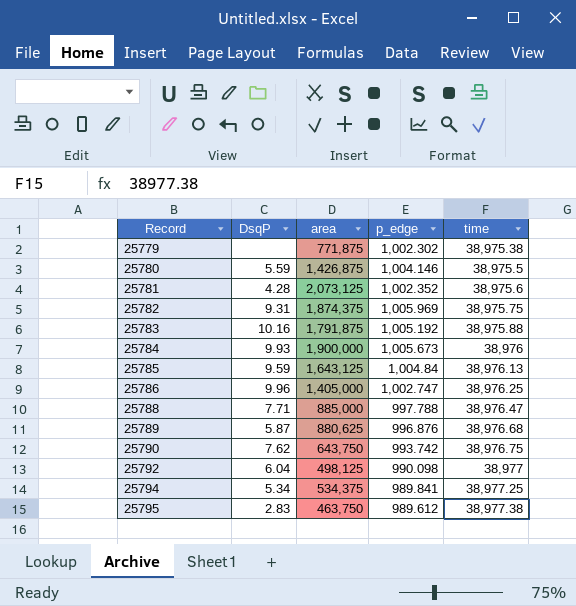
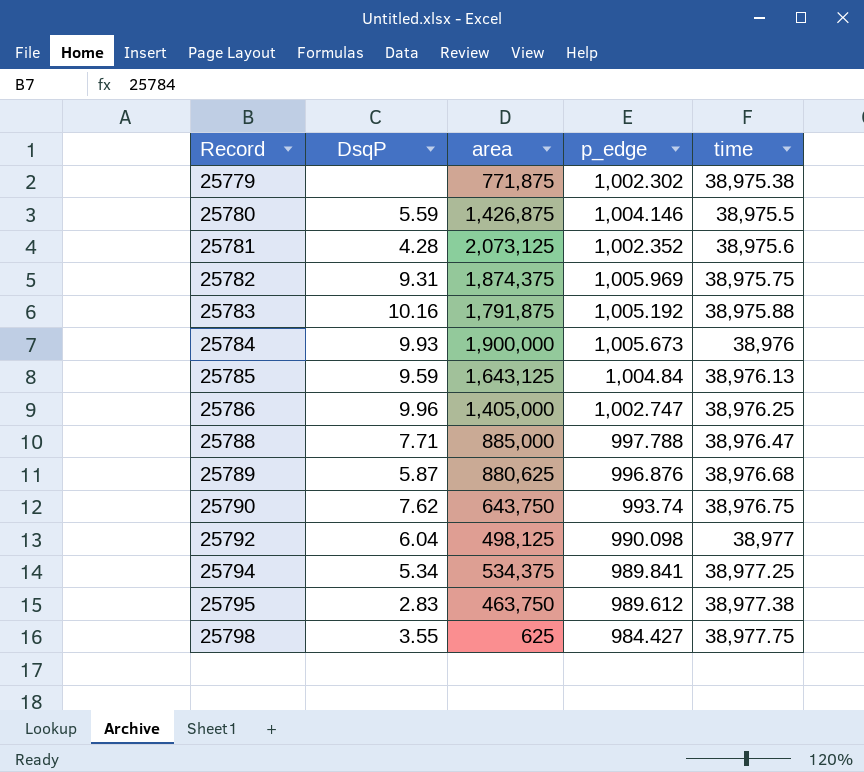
25790 | p_edge: 993.742 -> 993.74
row 25798: none -> 3.55 | 625 | 984.427 | 38,977.75

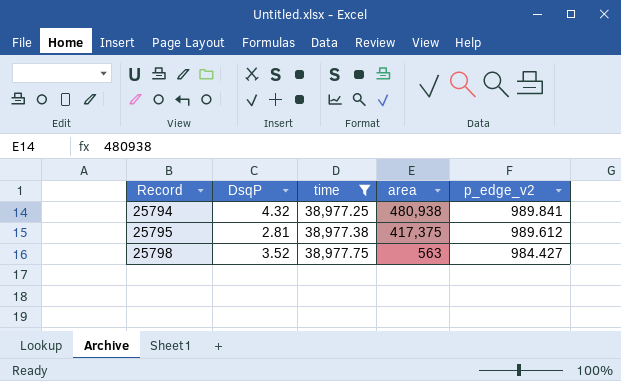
filter: none -> time >= 38,977.25
column time | position: 5 -> 3
column name: p_edge -> p_edge_v2
25794 | DsqP: 5.34 -> 4.32
25794 | area: 534,375 -> 480,938
25795 | DsqP: 2.83 -> 2.81
25795 | area: 463,750 -> 417,375
25798 | DsqP: 3.55 -> 3.52
25798 | area: 625 -> 563

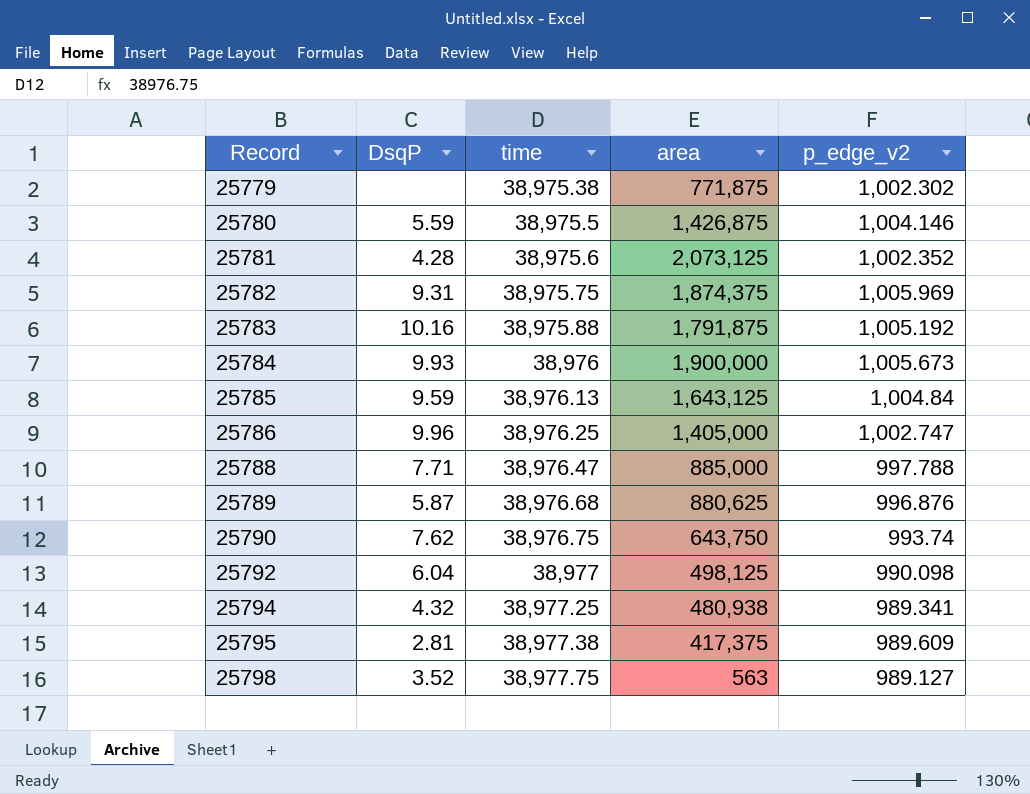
filter: time >= 38,977.25 -> none
25794 | p_edge_v2: 989.841 -> 989.341
25795 | p_edge_v2: 989.612 -> 989.609
25798 | p_edge_v2: 984.427 -> 989.127

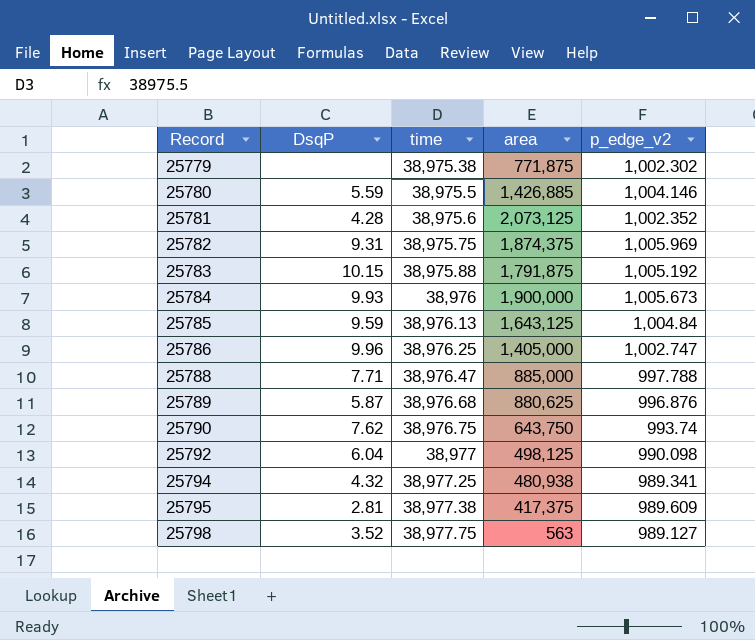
25780 | area: 1,426,875 -> 1,426,885
25783 | DsqP: 10.16 -> 10.15

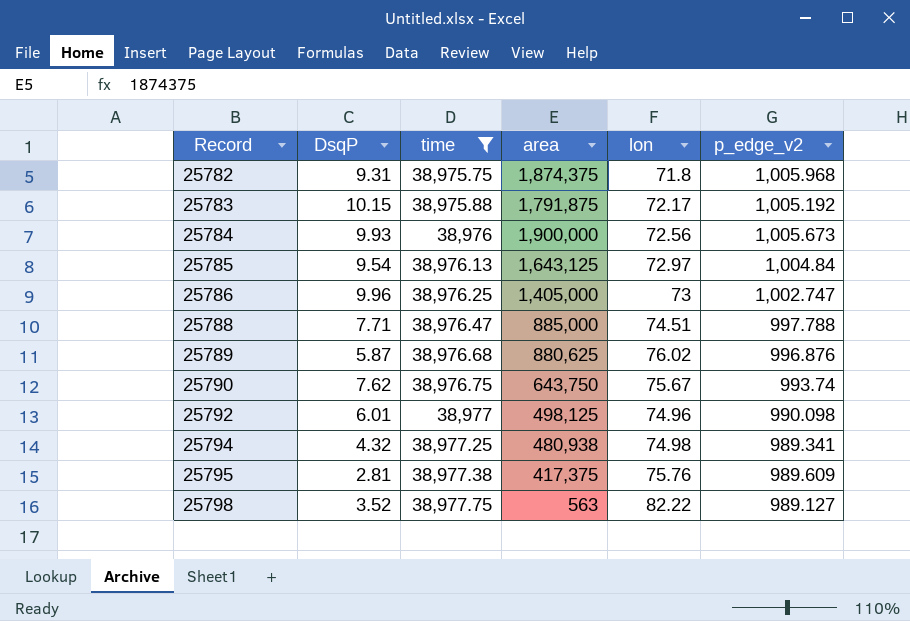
filter: none -> time >= 38,975.75
column lon | position: none -> 5
25782 | p_edge_v2: 1,005.969 -> 1,005.968
25785 | DsqP: 9.59 -> 9.54
25792 | DsqP: 6.04 -> 6.01

